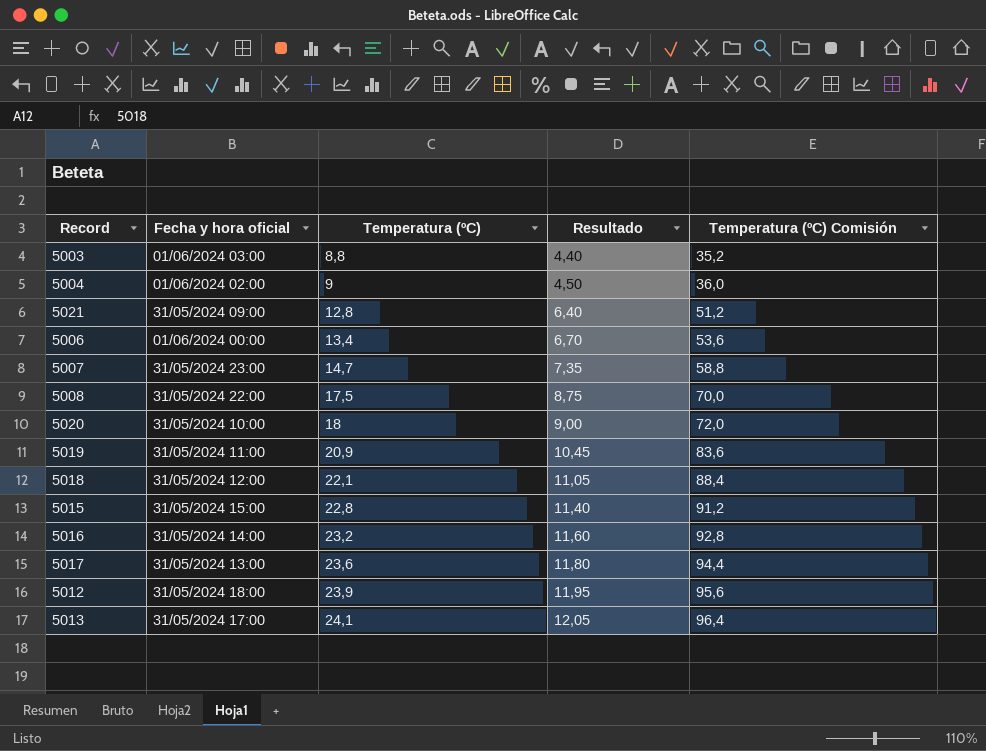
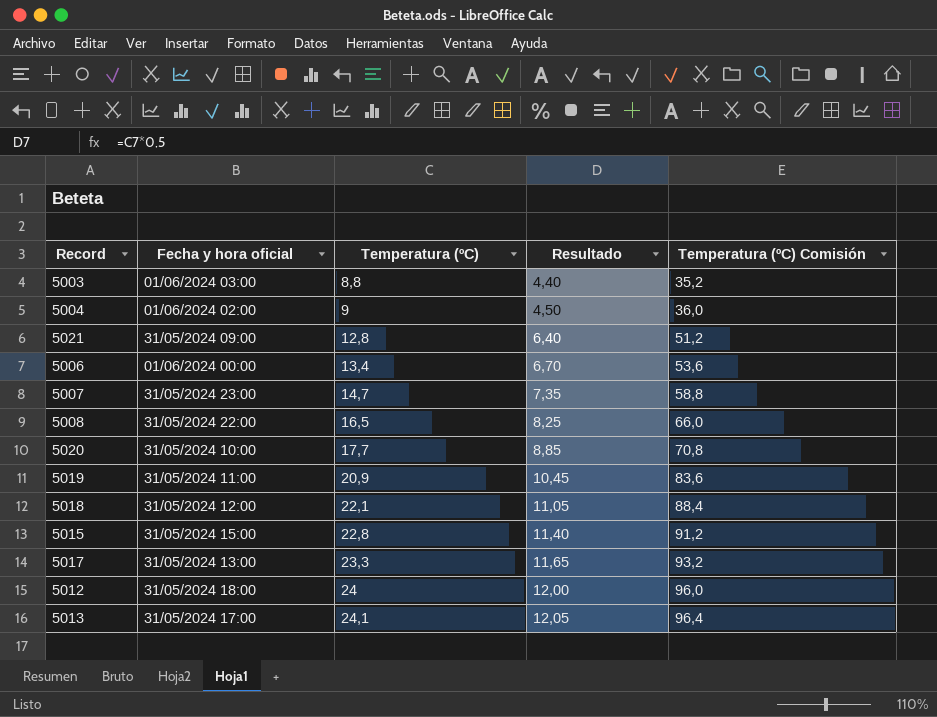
row 5016: 31/05/2024 14:00 | 23,2 | 11,60 | 92,8 -> none
5008 | Temperatura (ºC): 17,5 -> 16,5
5008 | Resultado: 8,75 -> 8,25
5008 | Temperatura (ºC) Comisión: 70,0 -> 66,0
5020 | Temperatura (ºC): 18 -> 17,7
5020 | Resultado: 9,00 -> 8,85
5020 | Temperatura (ºC) Comisión: 72,0 -> 70,8
5017 | Temperatura (ºC): 23,6 -> 23,3
5017 | Resultado: 11,80 -> 11,65
5017 | Temperatura (ºC) Comisión: 94,4 -> 93,2
5012 | Temperatura (ºC): 23,9 -> 24
5012 | Resultado: 11,95 -> 12,00
5012 | Temperatura (ºC) Comisión: 95,6 -> 96,0

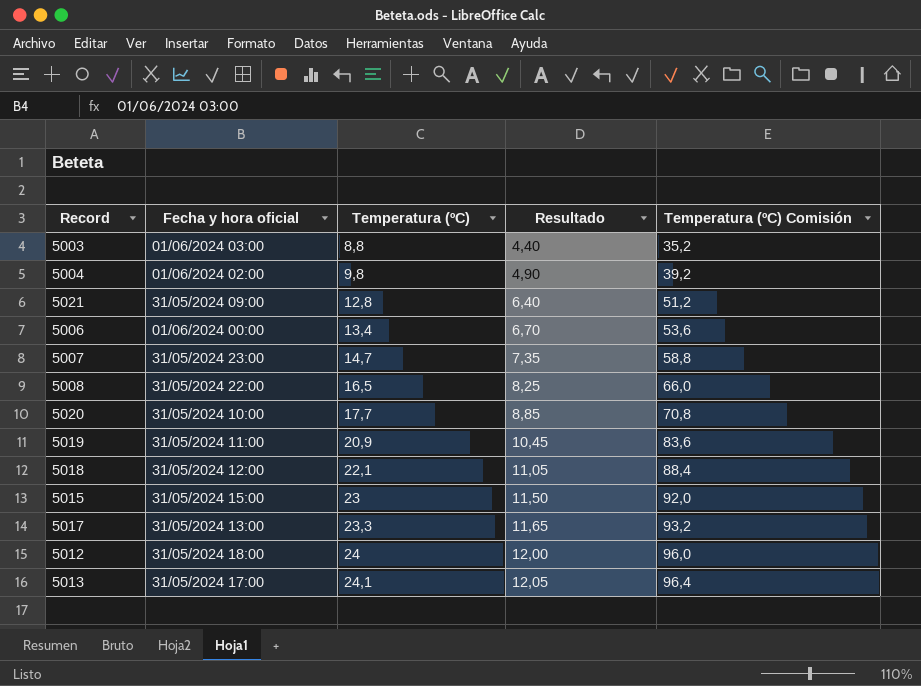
5004 | Temperatura (ºC): 9 -> 9,8
5004 | Resultado: 4,50 -> 4,90
5004 | Temperatura (ºC) Comisión: 36,0 -> 39,2
5015 | Temperatura (ºC): 22,8 -> 23
5015 | Resultado: 11,40 -> 11,50
5015 | Temperatura (ºC) Comisión: 91,2 -> 92,0

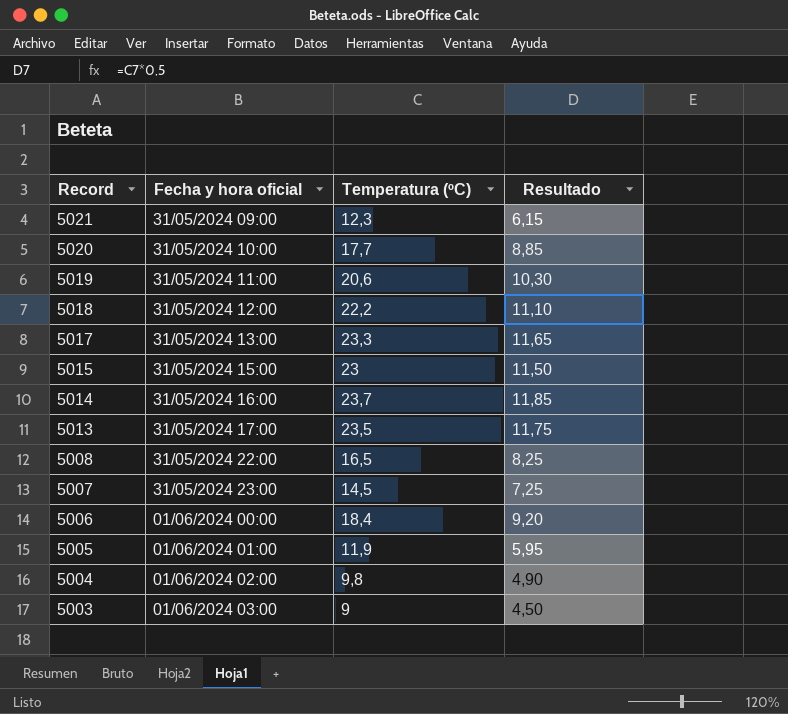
row order: Temperatura (ºC) ascending -> Record descending
column Temperatura (ºC) Comisión | formula: [Temperatura (ºC)] * 4 -> none
row 5012: 31/05/2024 18:00 | 24 | 12,00 | 96,0 -> none
5021 | Temperatura (ºC): 12,8 -> 12,3
5021 | Resultado: 6,40 -> 6,15
5019 | Temperatura (ºC): 20,9 -> 20,6
5019 | Resultado: 10,45 -> 10,30
5018 | Temperatura (ºC): 22,1 -> 22,2
5018 | Resultado: 11,05 -> 11,10
row 5014: none -> 31/05/2024 16:00 | 23,7 | 11,85
5013 | Temperatura (ºC): 24,1 -> 23,5
5013 | Resultado: 12,05 -> 11,75
5007 | Temperatura (ºC): 14,7 -> 14,5
5007 | Resultado: 7,35 -> 7,25
5006 | Temperatura (ºC): 13,4 -> 18,4
5006 | Resultado: 6,70 -> 9,20
row 5005: none -> 01/06/2024 01:00 | 11,9 | 5,95
5003 | Temperatura (ºC): 8,8 -> 9
5003 | Resultado: 4,40 -> 4,50

